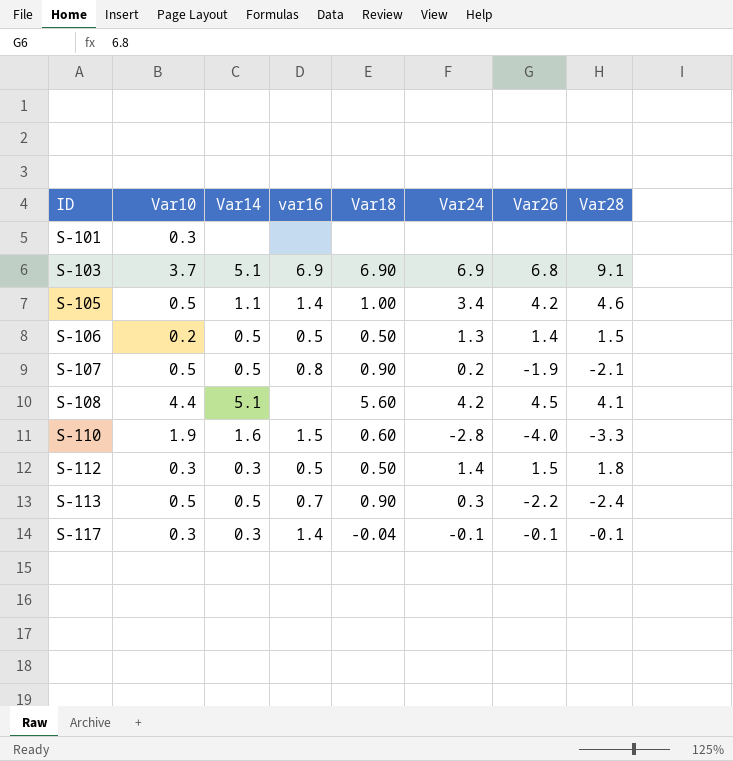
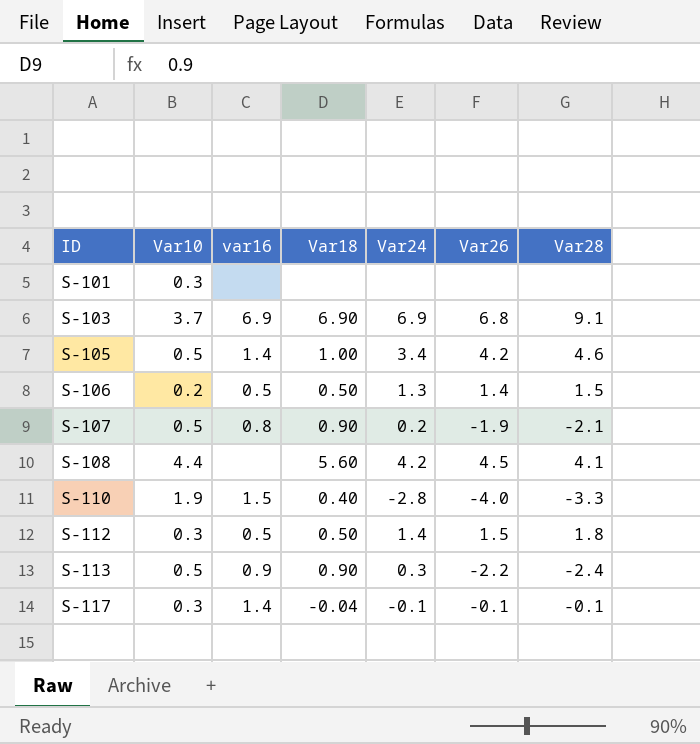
column Var14 | position: 3 -> none
S-110 | Var18: 0.60 -> 0.40
S-113 | var16: 0.7 -> 0.9

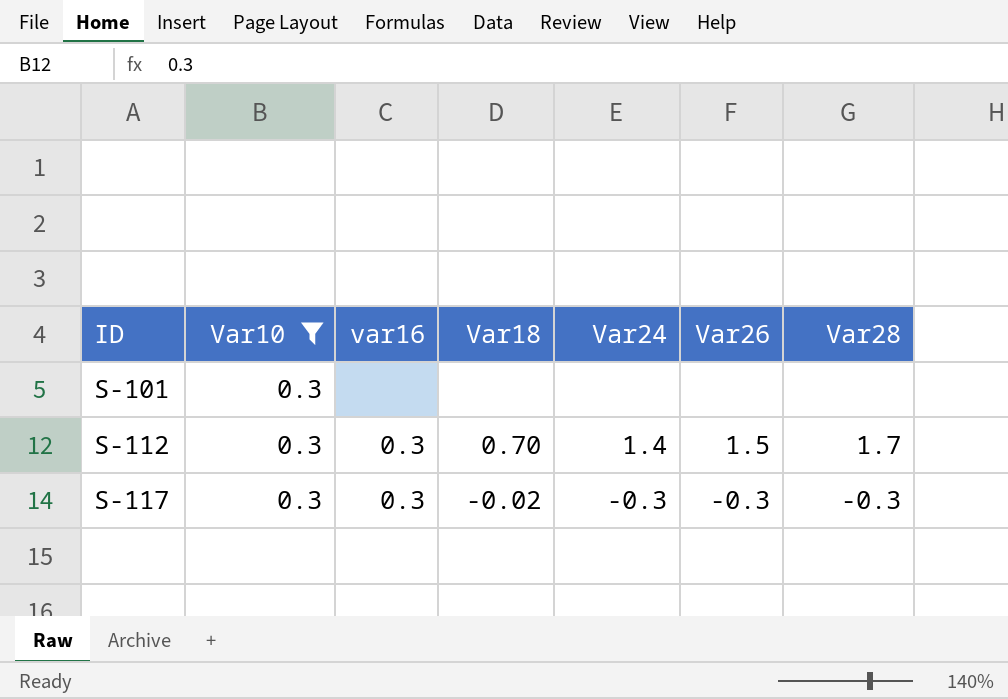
filter: none -> Var10 = 0.3
S-112 | var16: 0.5 -> 0.3
S-112 | Var18: 0.50 -> 0.70
S-112 | Var28: 1.8 -> 1.7
S-117 | var16: 1.4 -> 0.3
S-117 | Var18: -0.04 -> -0.02
S-117 | Var24: -0.1 -> -0.3
S-117 | Var26: -0.1 -> -0.3
S-117 | Var28: -0.1 -> -0.3

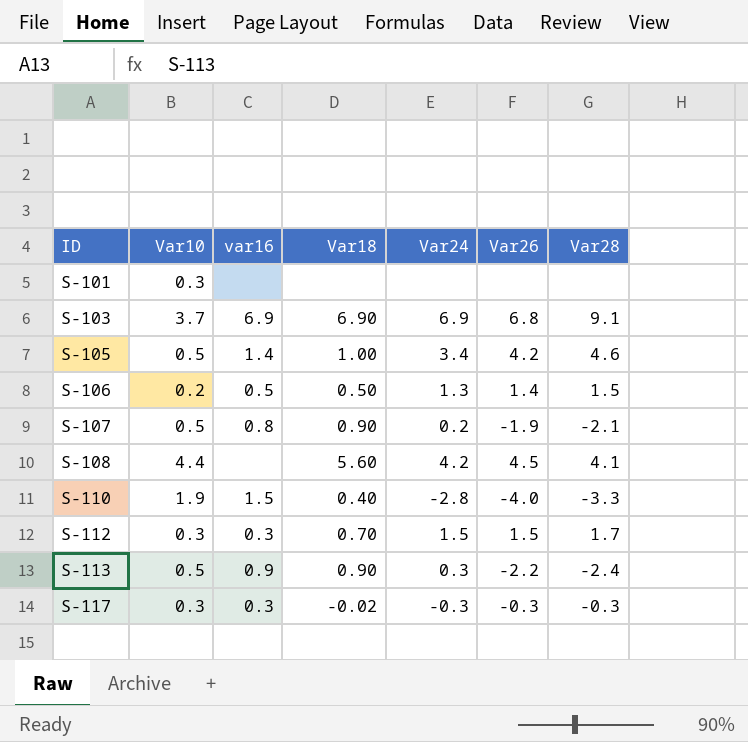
filter: Var10 = 0.3 -> none
S-112 | Var24: 1.4 -> 1.5

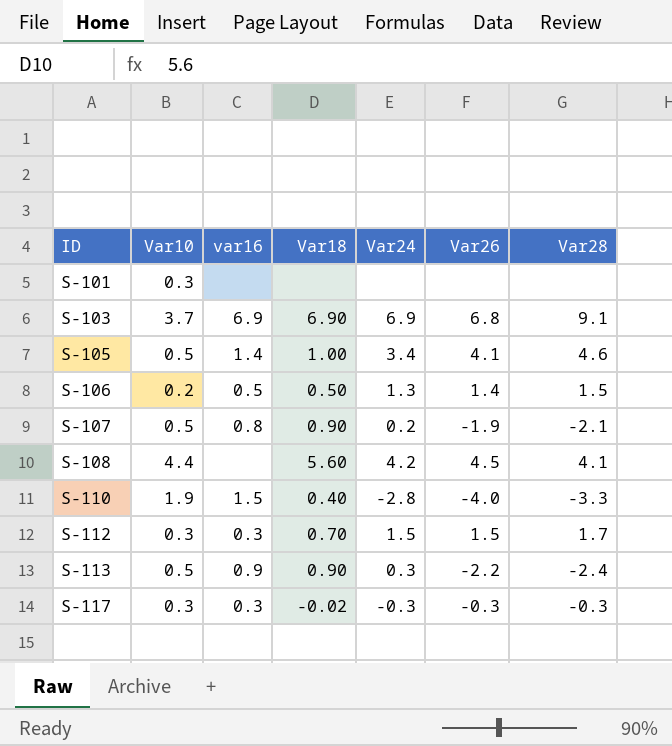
S-105 | Var26: 4.2 -> 4.1

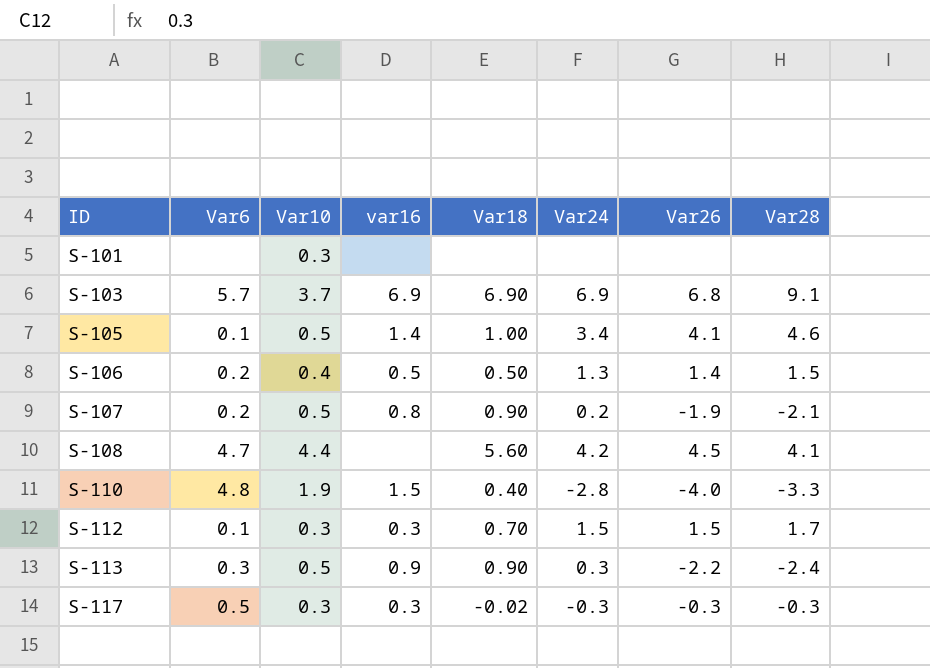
column Var6 | position: none -> 2
S-106 | Var10: 0.2 -> 0.4

